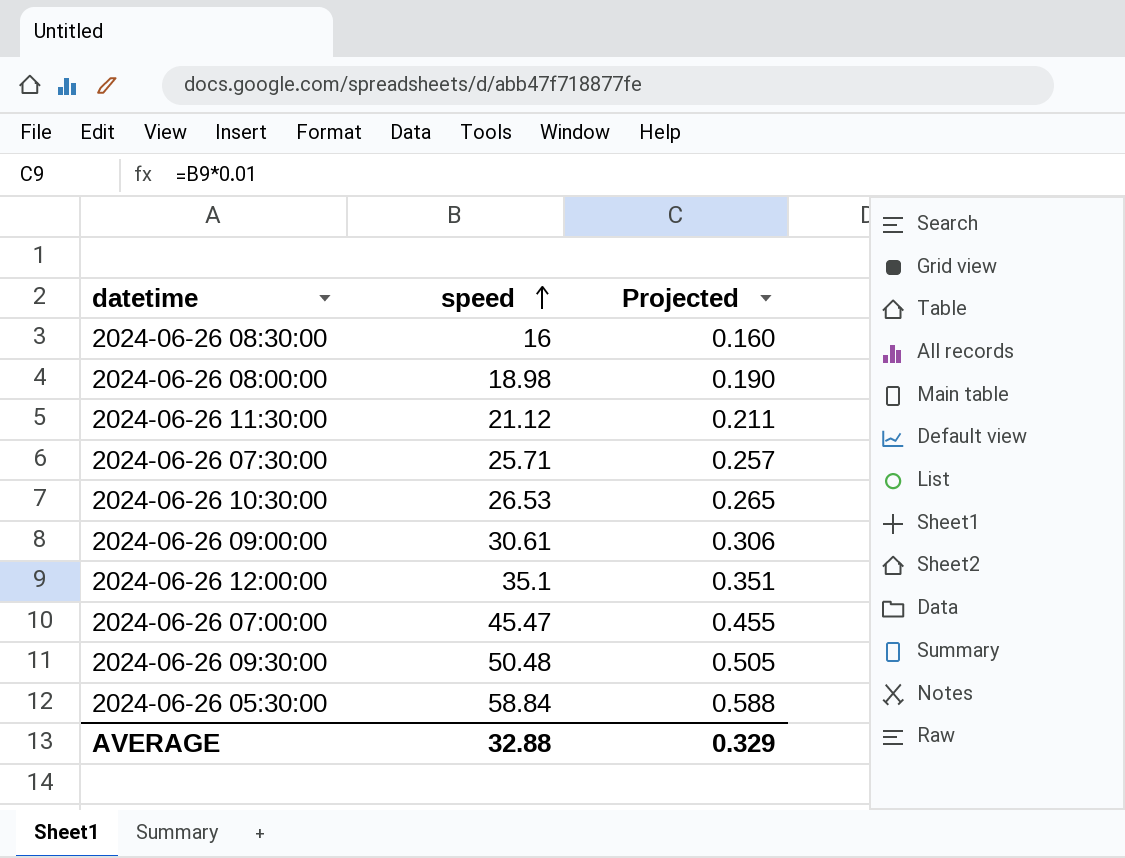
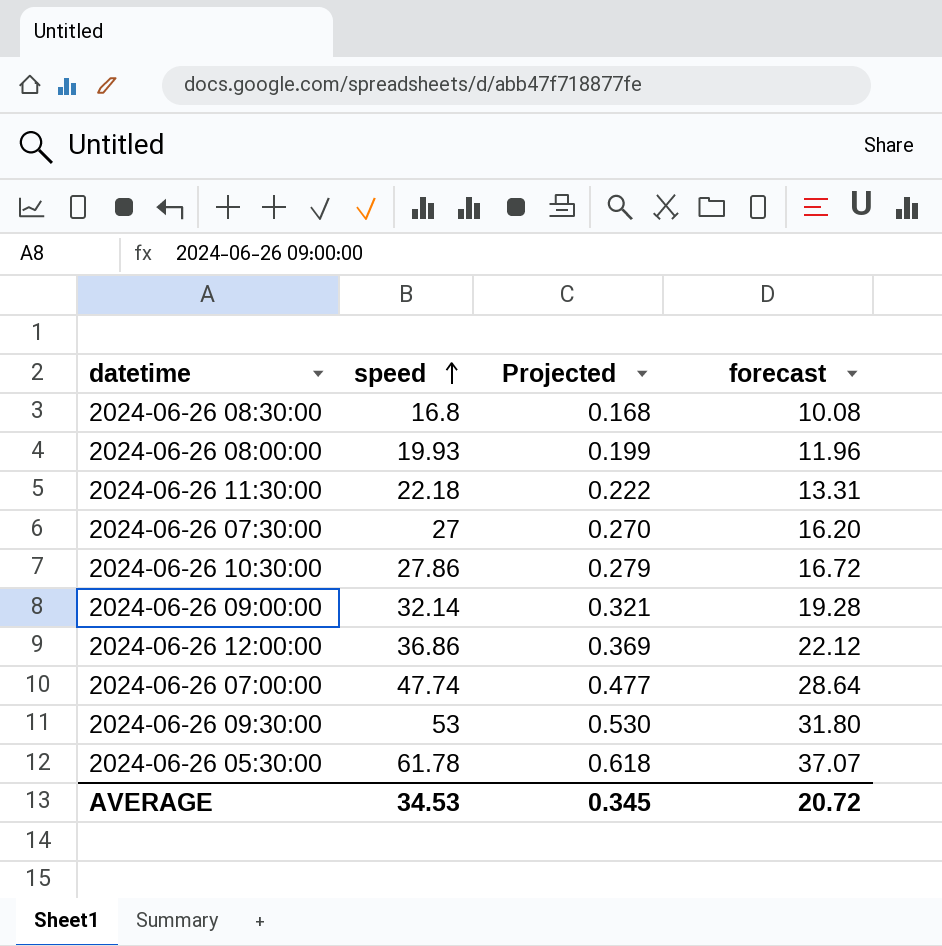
column forecast | formula: none -> [speed] * 0.6
2024-06-26 08:30:00 | speed: 16 -> 16.8
2024-06-26 08:30:00 | Projected: 0.160 -> 0.168
2024-06-26 08:00:00 | speed: 18.98 -> 19.93
2024-06-26 08:00:00 | Projected: 0.190 -> 0.199
2024-06-26 11:30:00 | speed: 21.12 -> 22.18
2024-06-26 11:30:00 | Projected: 0.211 -> 0.222
2024-06-26 07:30:00 | speed: 25.71 -> 27
2024-06-26 07:30:00 | Projected: 0.257 -> 0.270
2024-06-26 10:30:00 | speed: 26.53 -> 27.86
2024-06-26 10:30:00 | Projected: 0.265 -> 0.279
2024-06-26 09:00:00 | speed: 30.61 -> 32.14
2024-06-26 09:00:00 | Projected: 0.306 -> 0.321
2024-06-26 12:00:00 | speed: 35.1 -> 36.86
2024-06-26 12:00:00 | Projected: 0.351 -> 0.369
2024-06-26 07:00:00 | speed: 45.47 -> 47.74
2024-06-26 07:00:00 | Projected: 0.455 -> 0.477
2024-06-26 09:30:00 | speed: 50.48 -> 53
2024-06-26 09:30:00 | Projected: 0.505 -> 0.530
2024-06-26 05:30:00 | speed: 58.84 -> 61.78
2024-06-26 05:30:00 | Projected: 0.588 -> 0.618
AVERAGE | speed: 32.88 -> 34.53
AVERAGE | Projected: 0.329 -> 0.345

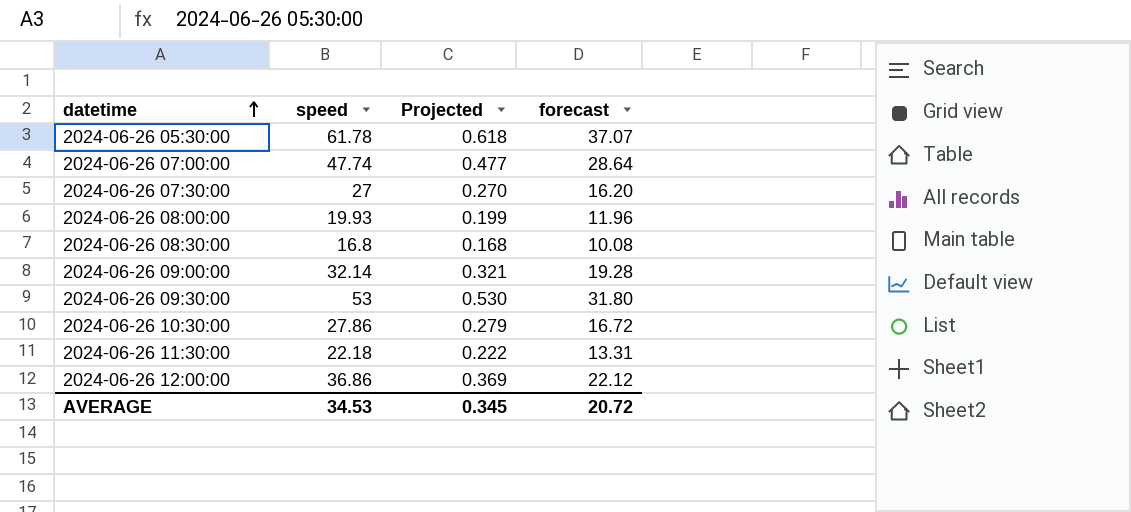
row order: speed ascending -> datetime ascending

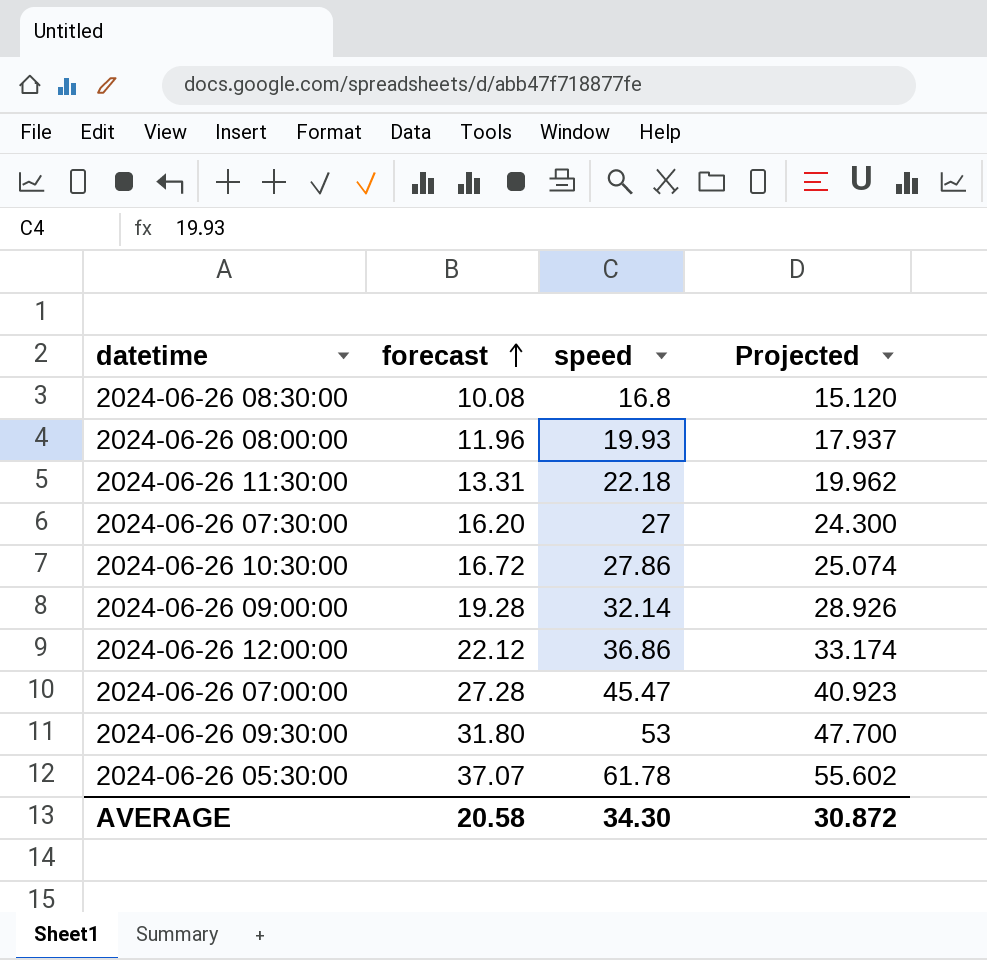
row order: datetime ascending -> forecast ascending
column forecast | position: 4 -> 2
column Projected | formula: [speed] * 0.01 -> [speed] * 0.9
2024-06-26 07:00:00 | forecast: 28.64 -> 27.28
2024-06-26 07:00:00 | speed: 47.74 -> 45.47
AVERAGE | forecast: 20.72 -> 20.58
AVERAGE | speed: 34.53 -> 34.30
AVERAGE | Projected: 0.345 -> 30.872

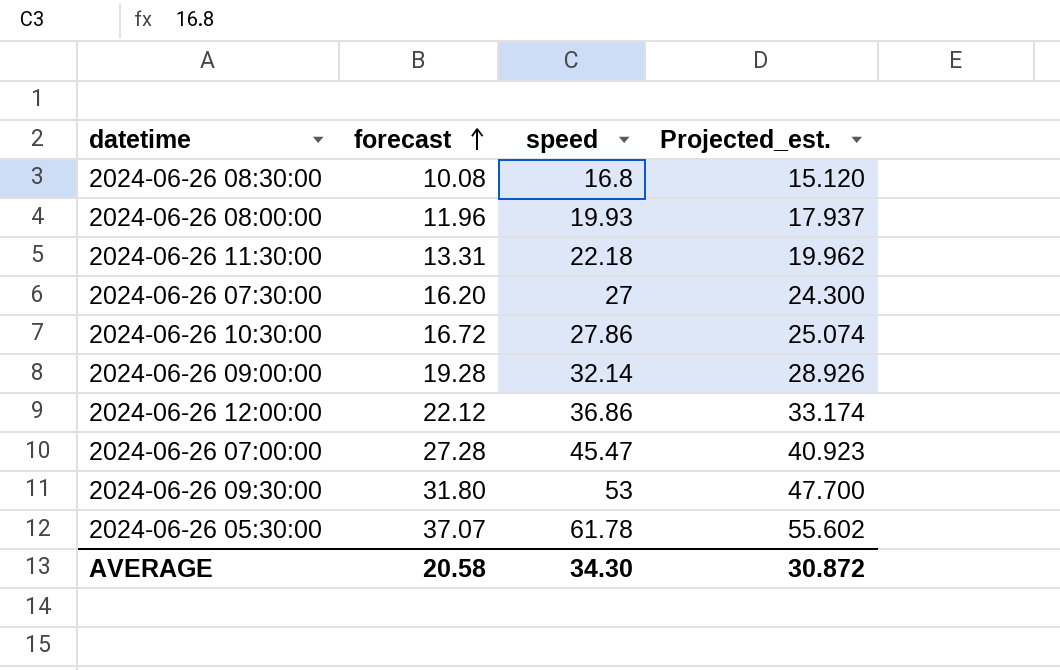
column name: Projected -> Projected_est.

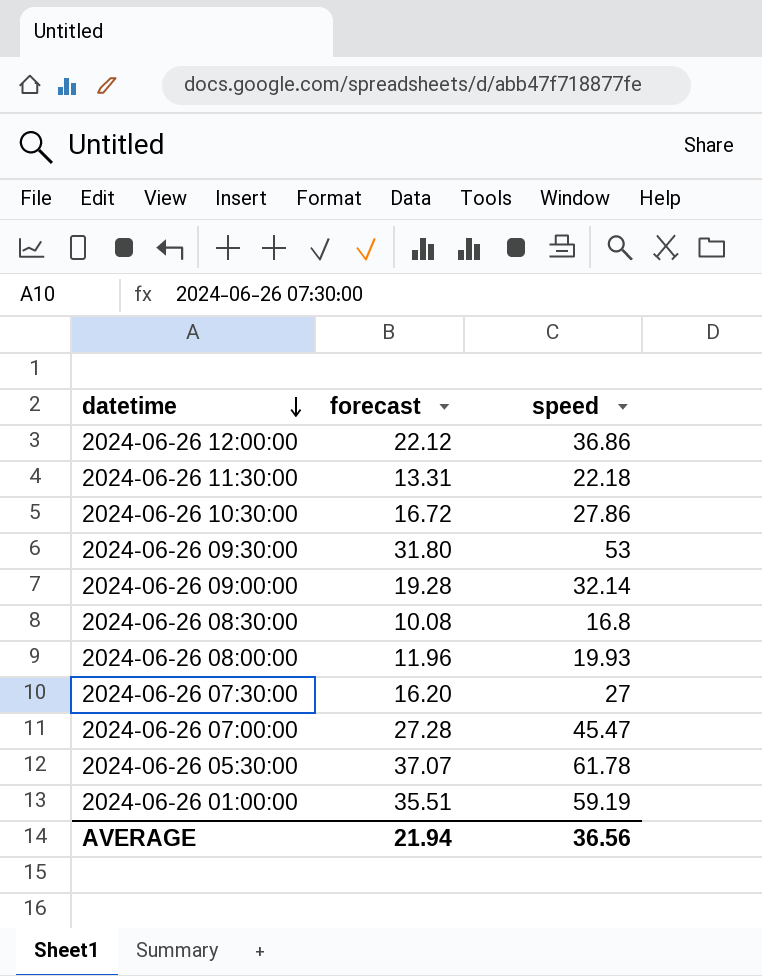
row order: forecast ascending -> datetime descending
column Projected_est. | formula: [speed] * 0.9 -> none
row 2024-06-26 01:00:00: none -> 35.51 | 59.19
AVERAGE | forecast: 20.58 -> 21.94
AVERAGE | speed: 34.30 -> 36.56

